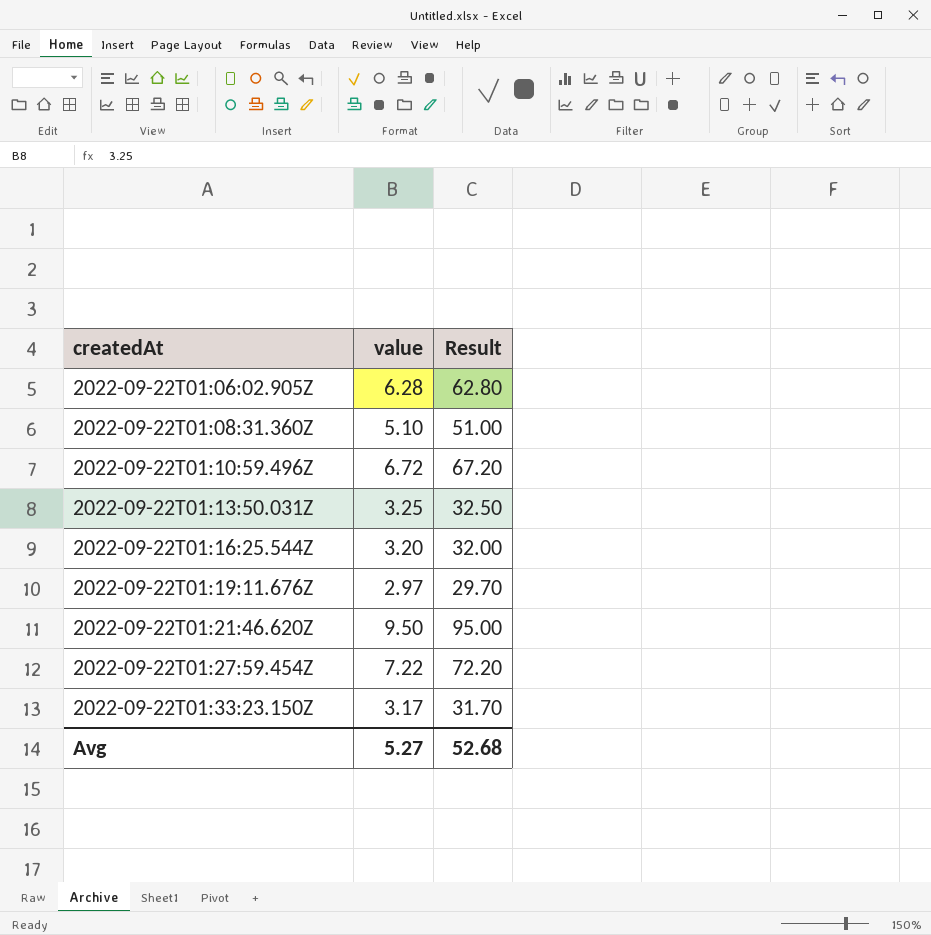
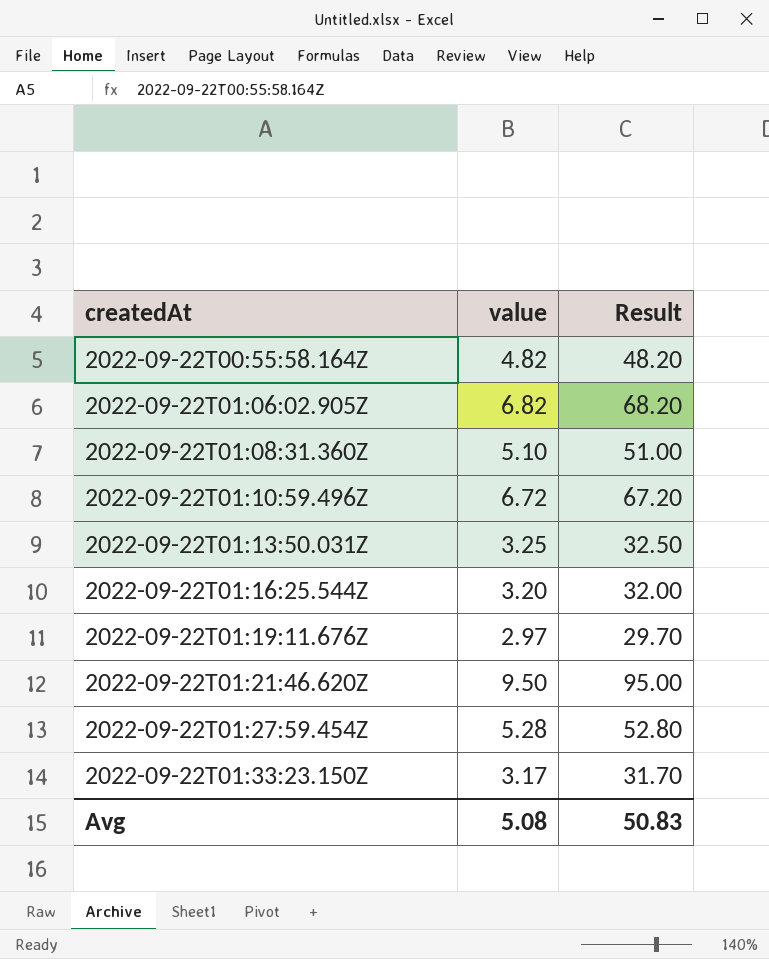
row 2022-09-22T00:55:58.164Z: none -> 4.82 | 48.20
2022-09-22T01:06:02.905Z | value: 6.28 -> 6.82
2022-09-22T01:06:02.905Z | Result: 62.80 -> 68.20
2022-09-22T01:27:59.454Z | value: 7.22 -> 5.28
2022-09-22T01:27:59.454Z | Result: 72.20 -> 52.80
Avg | value: 5.27 -> 5.08
Avg | Result: 52.68 -> 50.83

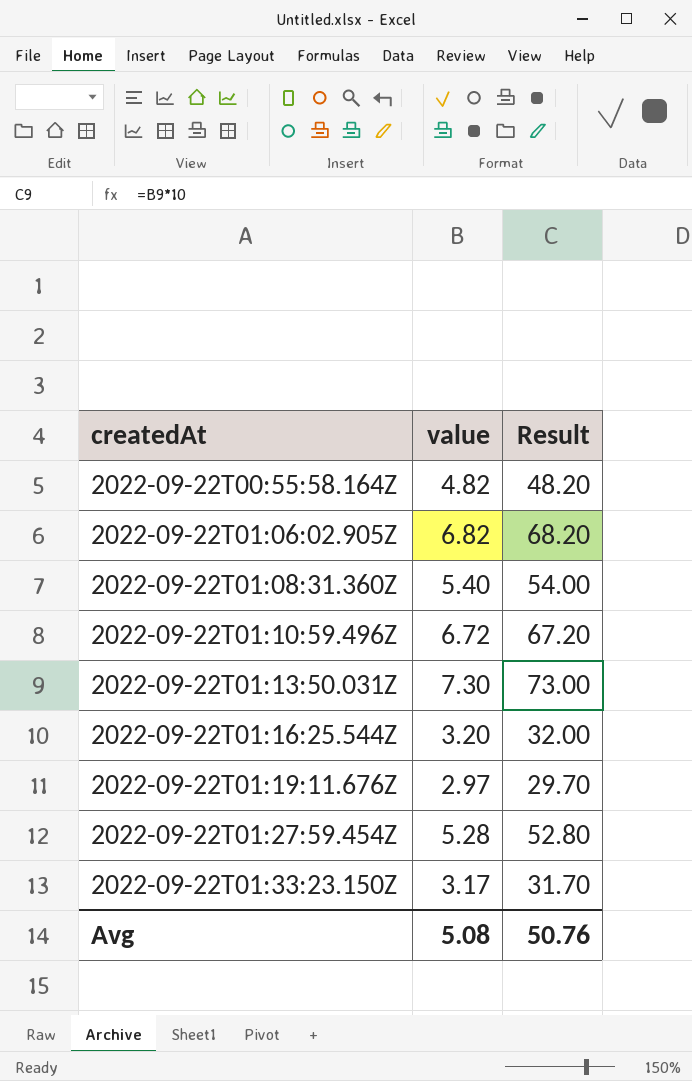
row 2022-09-22T01:21:46.620Z: 9.50 | 95.00 -> none
2022-09-22T01:08:31.360Z | value: 5.10 -> 5.40
2022-09-22T01:08:31.360Z | Result: 51.00 -> 54.00
2022-09-22T01:13:50.031Z | value: 3.25 -> 7.30
2022-09-22T01:13:50.031Z | Result: 32.50 -> 73.00
Avg | Result: 50.83 -> 50.76

